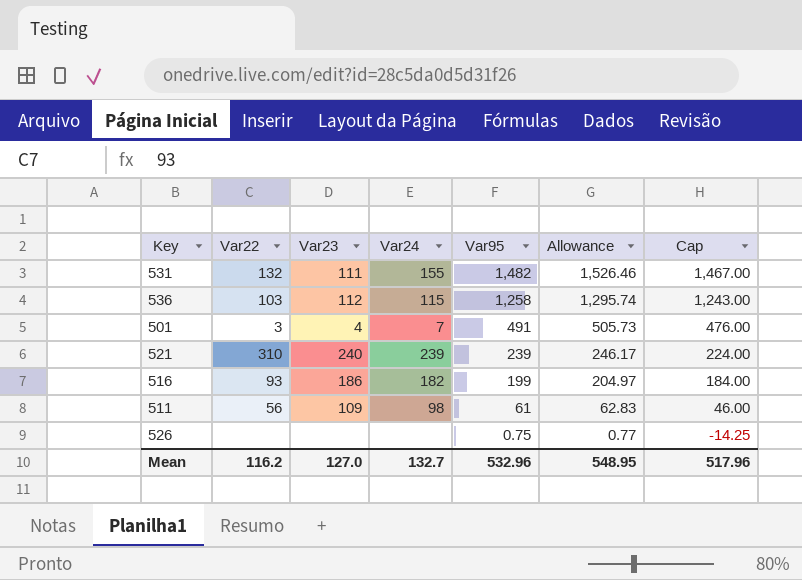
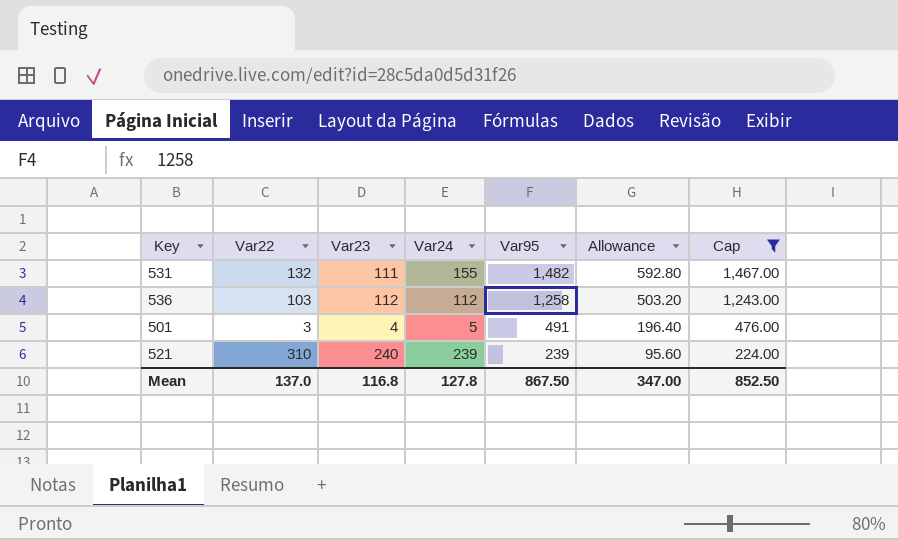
filter: none -> Cap >= 224.00
column Allowance | formula: [Var95] * 1.03 -> [Var95] * 0.4
536 | Var24: 115 -> 112
501 | Var24: 7 -> 5
Mean | Var22: 116.2 -> 137.0
Mean | Var23: 127.0 -> 116.8
Mean | Var24: 132.7 -> 127.8
Mean | Var95: 532.96 -> 867.50
Mean | Allowance: 548.95 -> 347.00
Mean | Cap: 517.96 -> 852.50

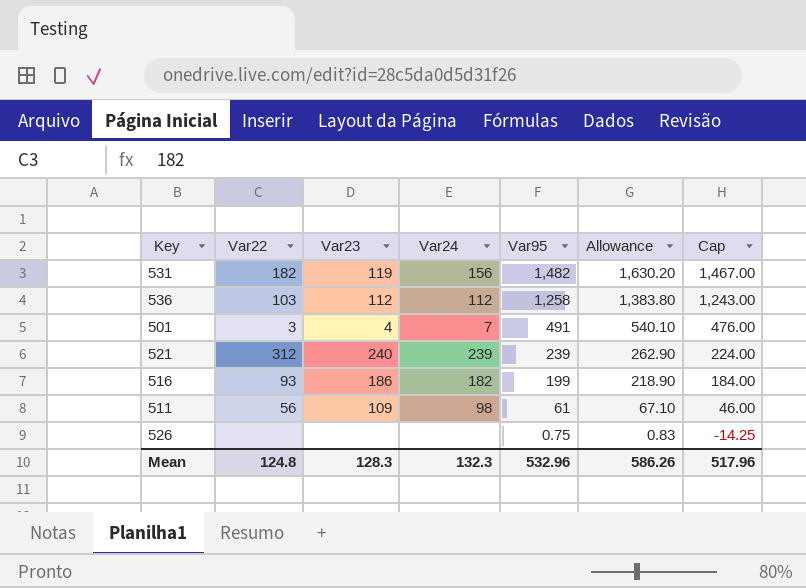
filter: Cap >= 224.00 -> none
column Allowance | formula: [Var95] * 0.4 -> [Var95] * 1.1
531 | Var22: 132 -> 182
531 | Var23: 111 -> 119
531 | Var24: 155 -> 156
501 | Var24: 5 -> 7
521 | Var22: 310 -> 312
Mean | Var22: 137.0 -> 124.8
Mean | Var23: 116.8 -> 128.3
Mean | Var24: 127.8 -> 132.3
Mean | Var95: 867.50 -> 532.96
Mean | Allowance: 347.00 -> 586.26
Mean | Cap: 852.50 -> 517.96

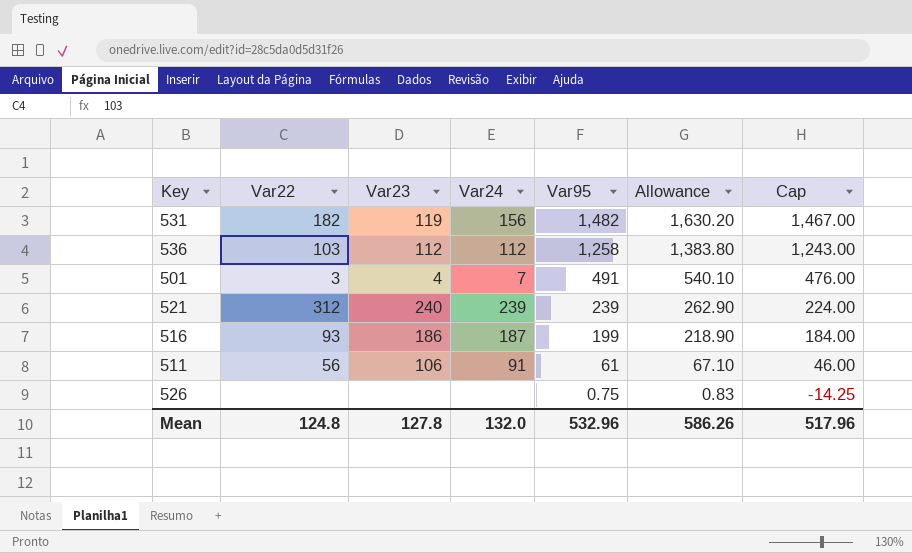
516 | Var24: 182 -> 187
511 | Var23: 109 -> 106
511 | Var24: 98 -> 91
Mean | Var23: 128.3 -> 127.8
Mean | Var24: 132.3 -> 132.0

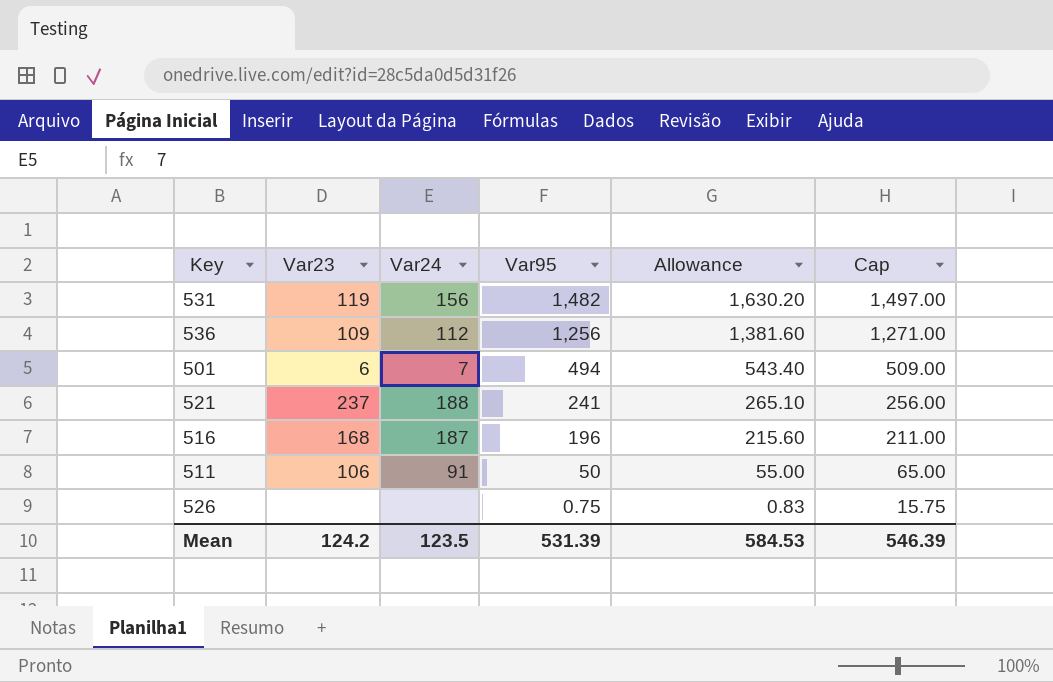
column Var22 | position: 2 -> none
column Cap | formula: [Var95] - 15 -> [Var95] + 15
536 | Var23: 112 -> 109
536 | Var95: 1,258 -> 1,256
536 | Allowance: 1,383.80 -> 1,381.60
501 | Var23: 4 -> 6
501 | Var95: 491 -> 494
501 | Allowance: 540.10 -> 543.40
521 | Var23: 240 -> 237
521 | Var24: 239 -> 188
521 | Var95: 239 -> 241
521 | Allowance: 262.90 -> 265.10
516 | Var23: 186 -> 168
516 | Var95: 199 -> 196
516 | Allowance: 218.90 -> 215.60
511 | Var95: 61 -> 50
511 | Allowance: 67.10 -> 55.00
Mean | Var23: 127.8 -> 124.2
Mean | Var24: 132.0 -> 123.5
Mean | Var95: 532.96 -> 531.39
Mean | Allowance: 586.26 -> 584.53
Mean | Cap: 517.96 -> 546.39

